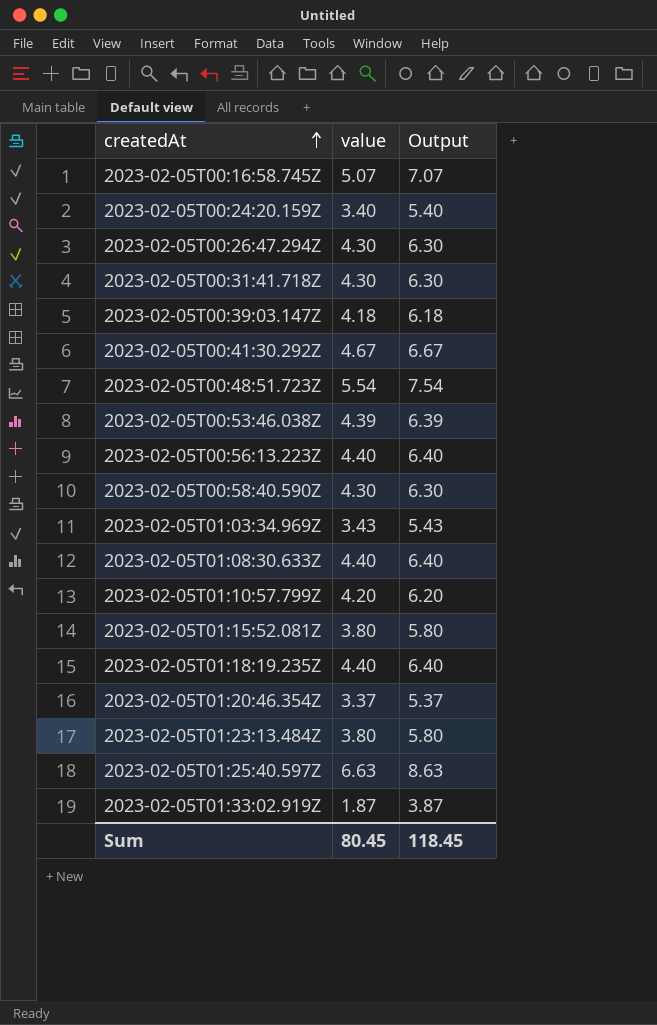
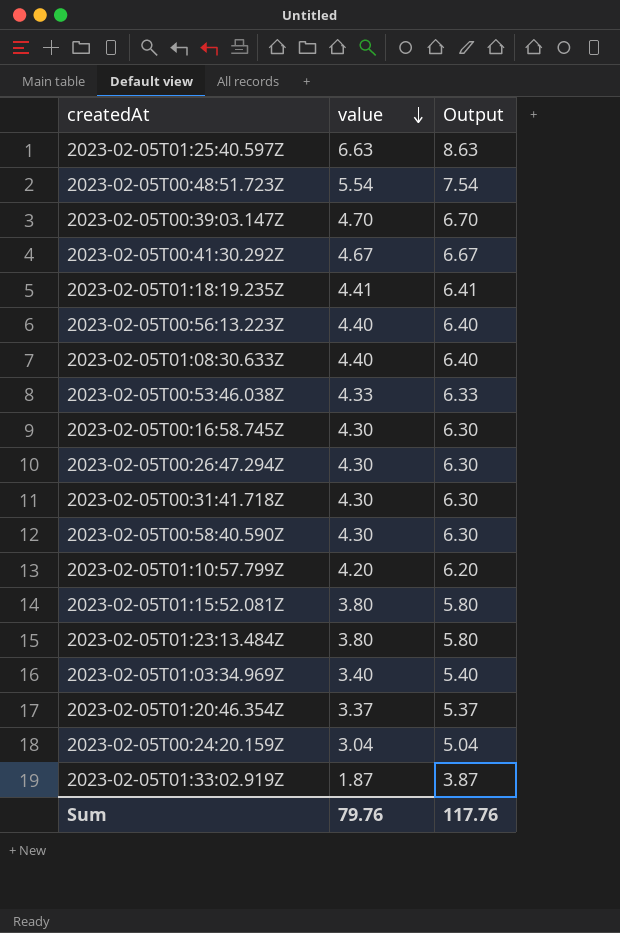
row order: createdAt ascending -> value descending
2023-02-05T00:39:03.147Z | value: 4.18 -> 4.70
2023-02-05T00:39:03.147Z | Output: 6.18 -> 6.70
2023-02-05T01:18:19.235Z | value: 4.40 -> 4.41
2023-02-05T01:18:19.235Z | Output: 6.40 -> 6.41
2023-02-05T00:53:46.038Z | value: 4.39 -> 4.33
2023-02-05T00:53:46.038Z | Output: 6.39 -> 6.33
2023-02-05T00:16:58.745Z | value: 5.07 -> 4.30
2023-02-05T00:16:58.745Z | Output: 7.07 -> 6.30
2023-02-05T01:03:34.969Z | value: 3.43 -> 3.40
2023-02-05T01:03:34.969Z | Output: 5.43 -> 5.40
2023-02-05T00:24:20.159Z | value: 3.40 -> 3.04
2023-02-05T00:24:20.159Z | Output: 5.40 -> 5.04
Sum | value: 80.45 -> 79.76
Sum | Output: 118.45 -> 117.76

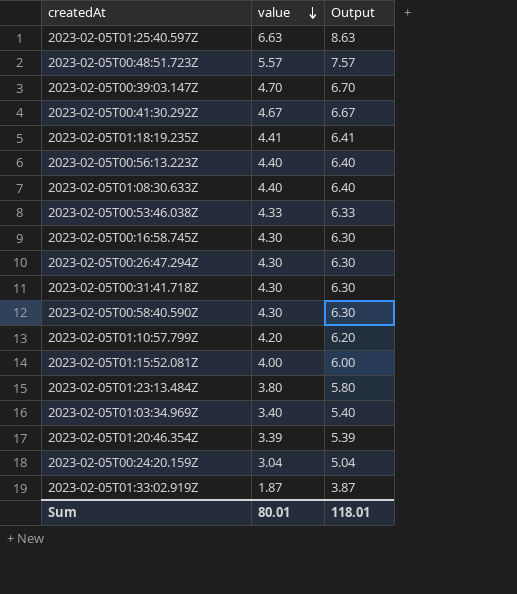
2023-02-05T00:48:51.723Z | value: 5.54 -> 5.57
2023-02-05T00:48:51.723Z | Output: 7.54 -> 7.57
2023-02-05T01:15:52.081Z | value: 3.80 -> 4.00
2023-02-05T01:15:52.081Z | Output: 5.80 -> 6.00
2023-02-05T01:20:46.354Z | value: 3.37 -> 3.39
2023-02-05T01:20:46.354Z | Output: 5.37 -> 5.39
Sum | value: 79.76 -> 80.01
Sum | Output: 117.76 -> 118.01

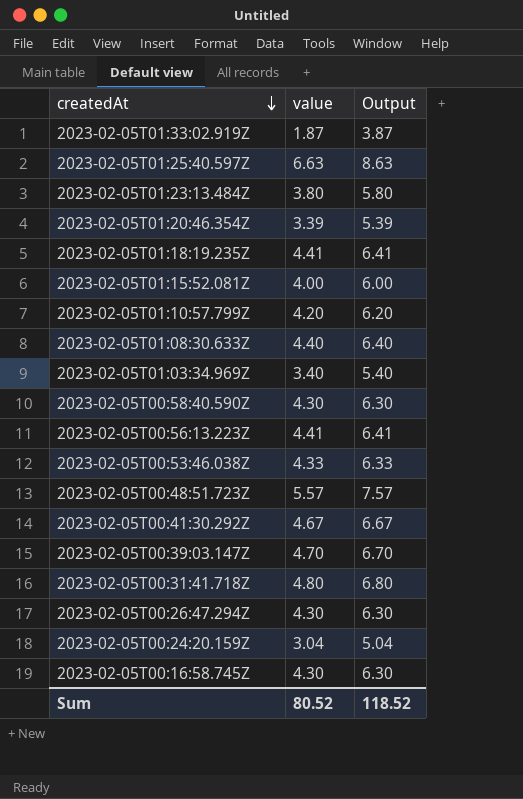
row order: value descending -> createdAt descending
2023-02-05T00:56:13.223Z | value: 4.40 -> 4.41
2023-02-05T00:56:13.223Z | Output: 6.40 -> 6.41
2023-02-05T00:31:41.718Z | value: 4.30 -> 4.80
2023-02-05T00:31:41.718Z | Output: 6.30 -> 6.80
Sum | value: 80.01 -> 80.52
Sum | Output: 118.01 -> 118.52

